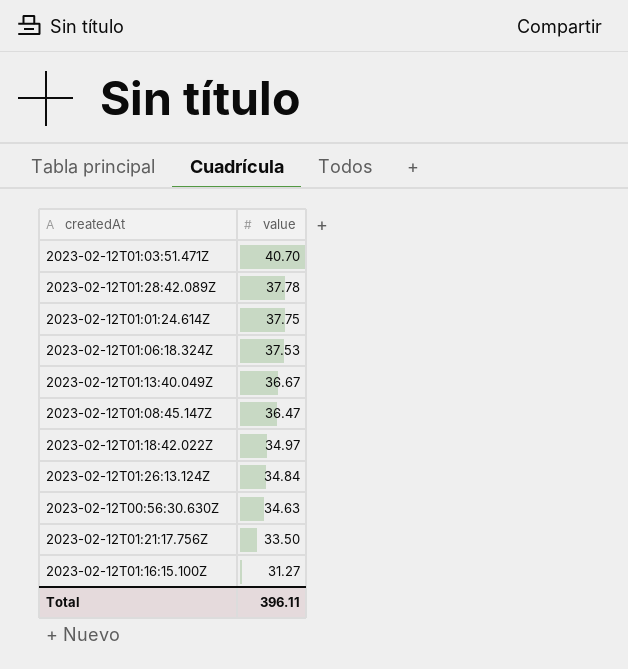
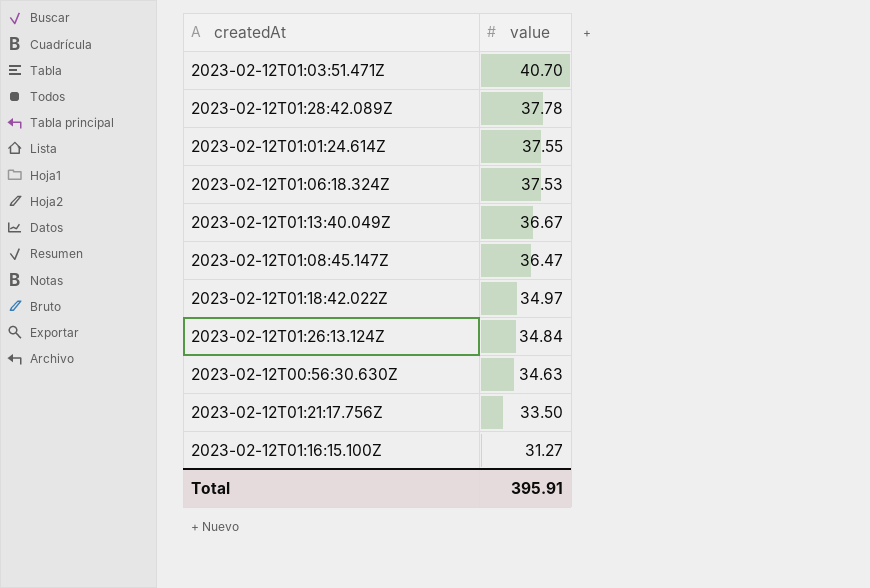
2023-02-12T01:01:24.614Z | value: 37.75 -> 37.55
Total | value: 396.11 -> 395.91

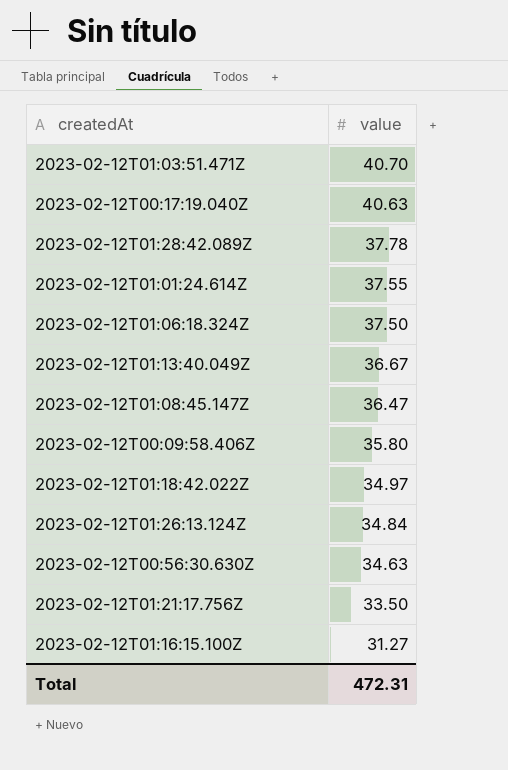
row 2023-02-12T00:17:19.040Z: none -> 40.63
2023-02-12T01:06:18.324Z | value: 37.53 -> 37.50
row 2023-02-12T00:09:58.406Z: none -> 35.80
Total | value: 395.91 -> 472.31

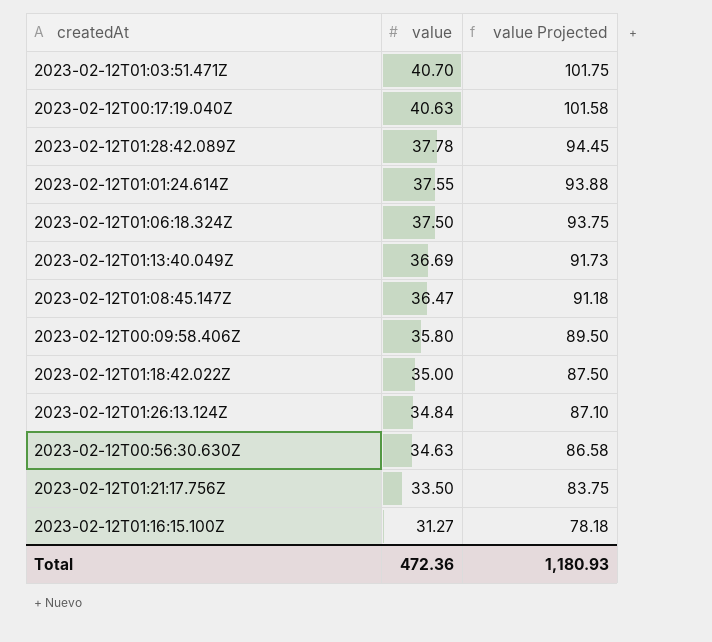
column value Projected | formula: none -> [value] * 2.5
2023-02-12T01:13:40.049Z | value: 36.67 -> 36.69
2023-02-12T01:18:42.022Z | value: 34.97 -> 35.00
Total | value: 472.31 -> 472.36

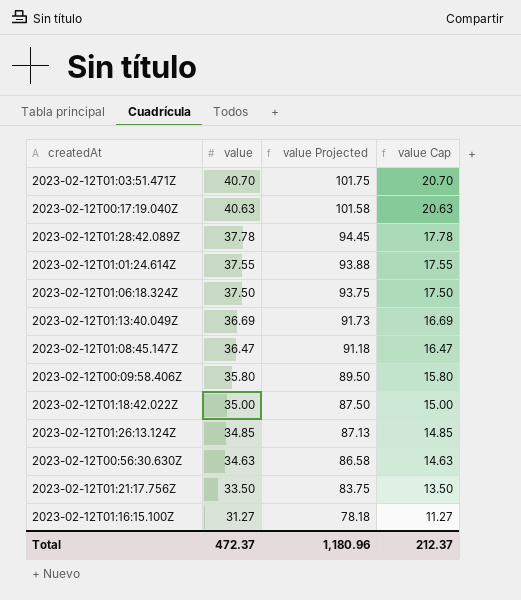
column value Cap | formula: none -> [value] - 20
2023-02-12T01:26:13.124Z | value: 34.84 -> 34.85
2023-02-12T01:26:13.124Z | value Projected: 87.10 -> 87.13
Total | value: 472.36 -> 472.37
Total | value Projected: 1,180.93 -> 1,180.96

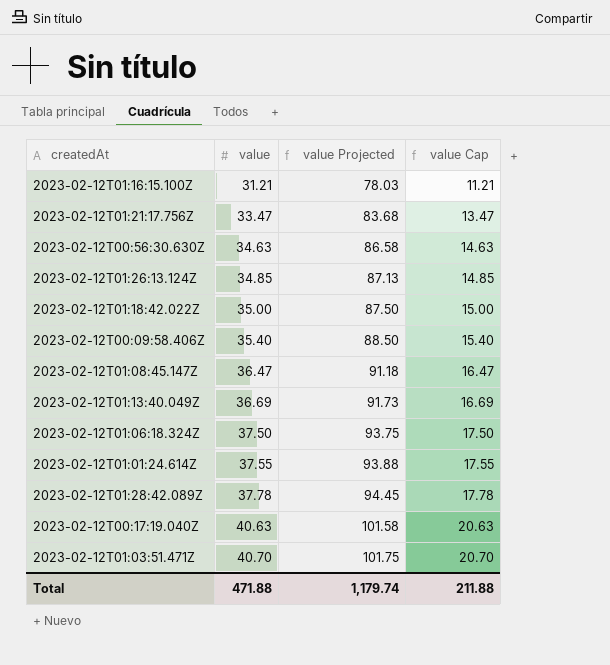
row order: value descending -> value ascending
2023-02-12T01:16:15.100Z | value: 31.27 -> 31.21
2023-02-12T01:16:15.100Z | value Projected: 78.18 -> 78.03
2023-02-12T01:16:15.100Z | value Cap: 11.27 -> 11.21
2023-02-12T01:21:17.756Z | value: 33.50 -> 33.47
2023-02-12T01:21:17.756Z | value Projected: 83.75 -> 83.68
2023-02-12T01:21:17.756Z | value Cap: 13.50 -> 13.47
2023-02-12T00:09:58.406Z | value: 35.80 -> 35.40
2023-02-12T00:09:58.406Z | value Projected: 89.50 -> 88.50
2023-02-12T00:09:58.406Z | value Cap: 15.80 -> 15.40
Total | value: 472.37 -> 471.88
Total | value Projected: 1,180.96 -> 1,179.74
Total | value Cap: 212.37 -> 211.88

